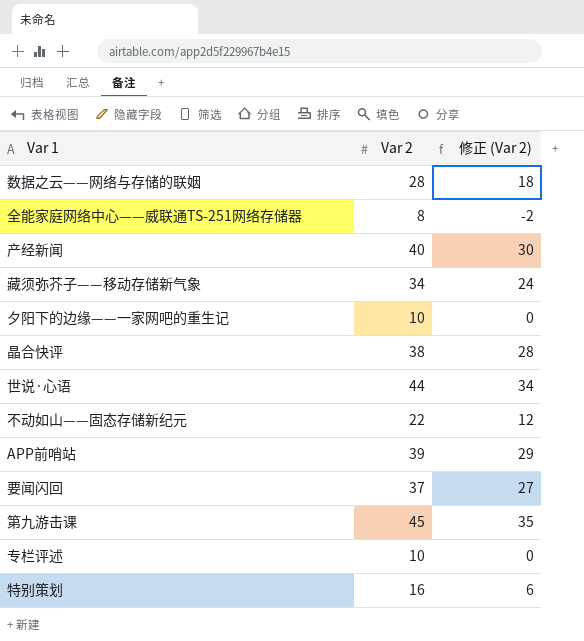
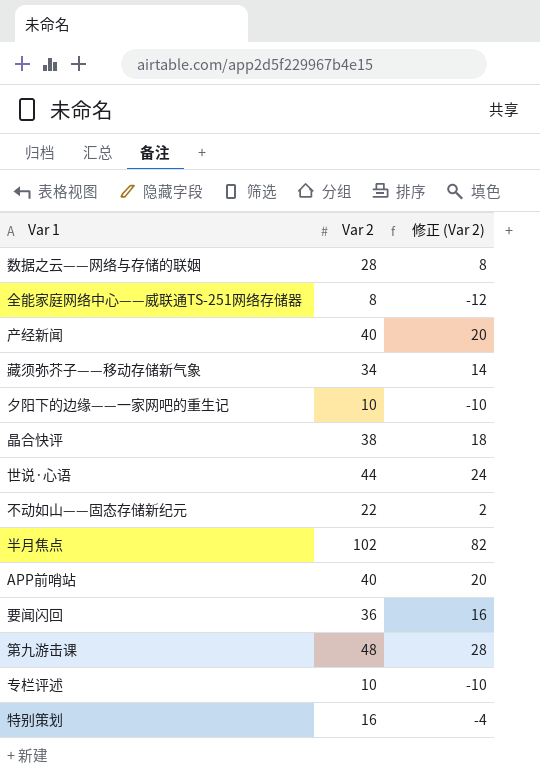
column 修正 (Var 2) | formula: [Var 2] - 10 -> [Var 2] - 20
row 半月焦点: none -> 102 | 82
APP前哨站 | Var 2: 39 -> 40
要闻闪回 | Var 2: 37 -> 36
第九游击课 | Var 2: 45 -> 48

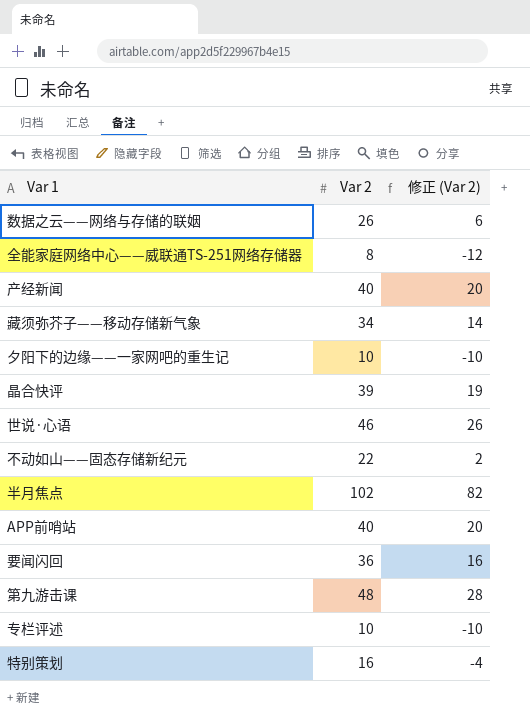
数据之云——网络与存储的联姻 | Var 2: 28 -> 26
数据之云——网络与存储的联姻 | 修正 (Var 2): 8 -> 6
晶合快评 | Var 2: 38 -> 39
晶合快评 | 修正 (Var 2): 18 -> 19
世说·心语 | Var 2: 44 -> 46
世说·心语 | 修正 (Var 2): 24 -> 26

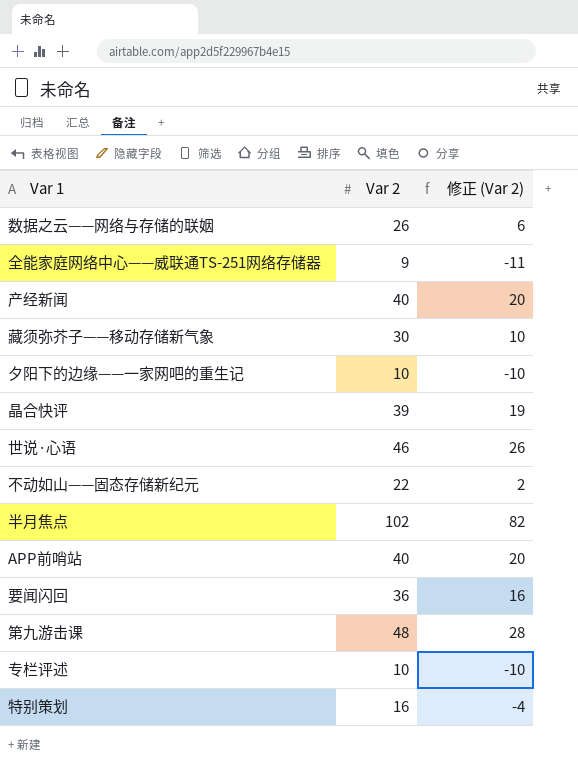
全能家庭网络中心——威联通TS-251网络存储器 | Var 2: 8 -> 9
全能家庭网络中心——威联通TS-251网络存储器 | 修正 (Var 2): -12 -> -11
藏须弥芥子——移动存储新气象 | Var 2: 34 -> 30
藏须弥芥子——移动存储新气象 | 修正 (Var 2): 14 -> 10

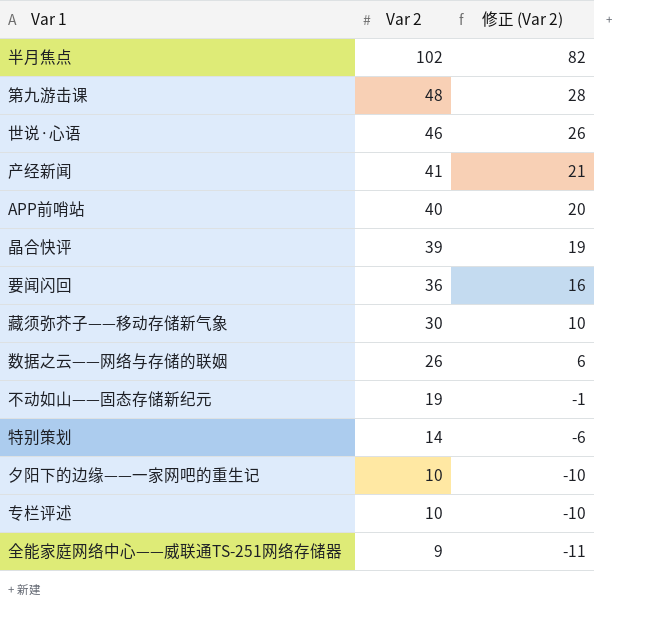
row order: none -> Var 2 descending
产经新闻 | Var 2: 40 -> 41
产经新闻 | 修正 (Var 2): 20 -> 21
不动如山——固态存储新纪元 | Var 2: 22 -> 19
不动如山——固态存储新纪元 | 修正 (Var 2): 2 -> -1
特别策划 | Var 2: 16 -> 14
特别策划 | 修正 (Var 2): -4 -> -6

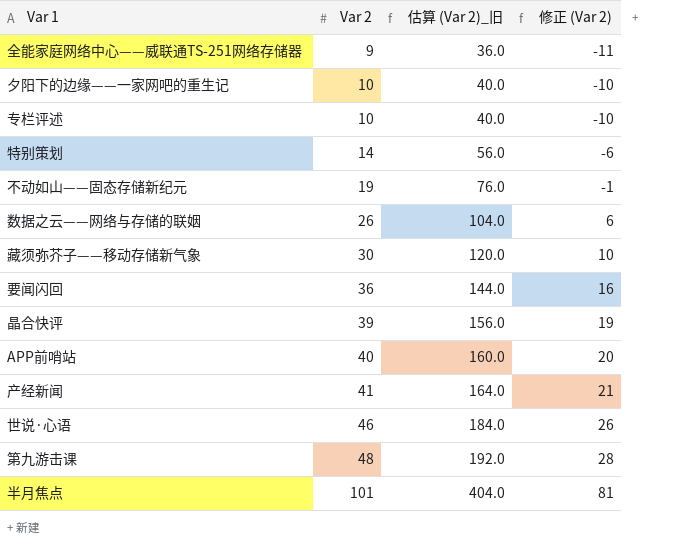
row order: Var 2 descending -> Var 2 ascending
column 估算 (Var 2)_旧 | formula: none -> [Var 2] * 4
半月焦点 | Var 2: 102 -> 101
半月焦点 | 修正 (Var 2): 82 -> 81

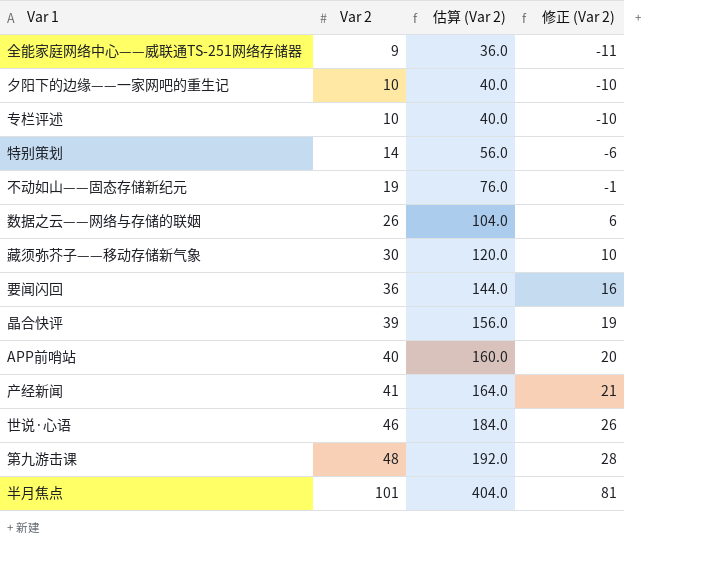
column name: 估算 (Var 2)_旧 -> 估算 (Var 2)

